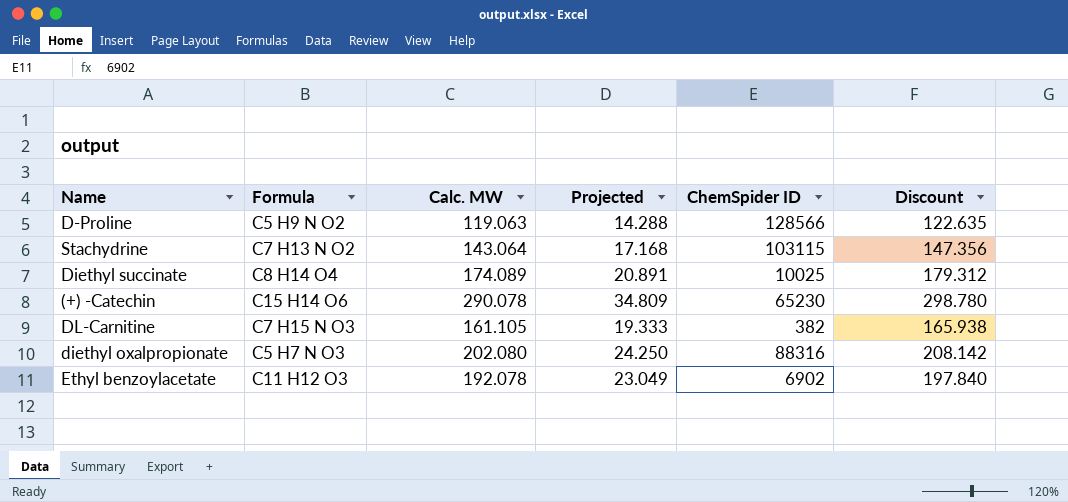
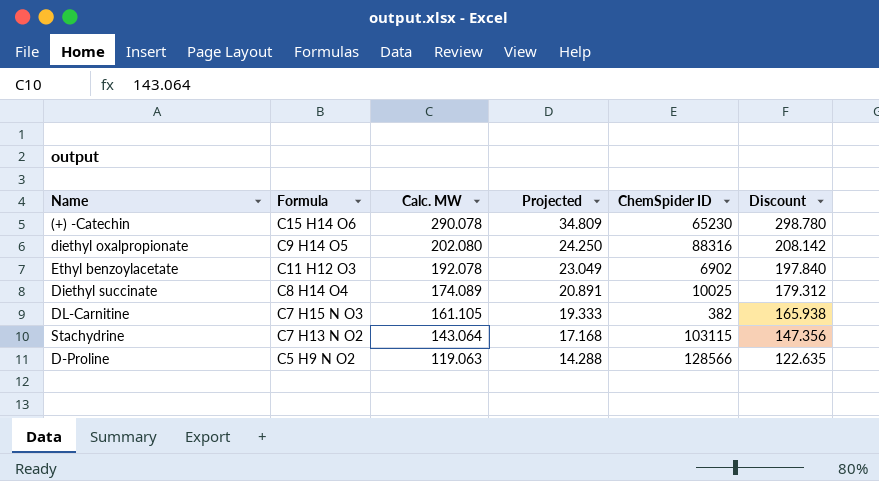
row order: none -> Calc. MW descending
diethyl oxalpropionate | Formula: C5 H7 N O3 -> C9 H14 O5

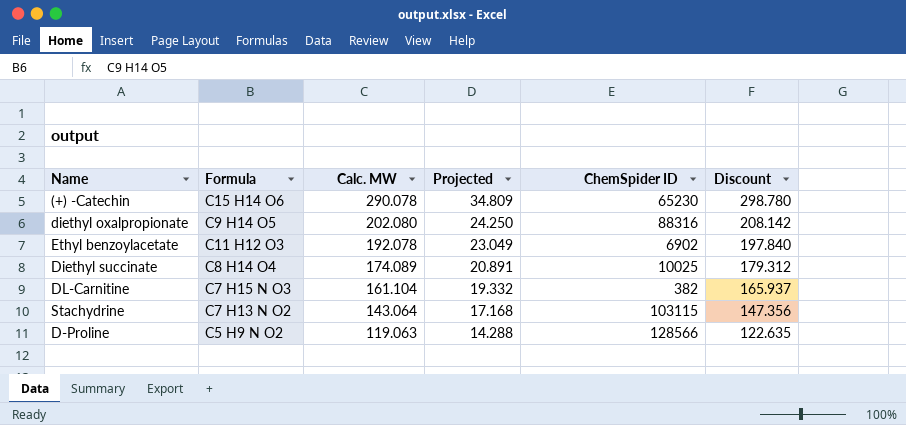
DL-Carnitine | Calc. MW: 161.105 -> 161.104
DL-Carnitine | Projected: 19.333 -> 19.332
DL-Carnitine | Discount: 165.938 -> 165.937

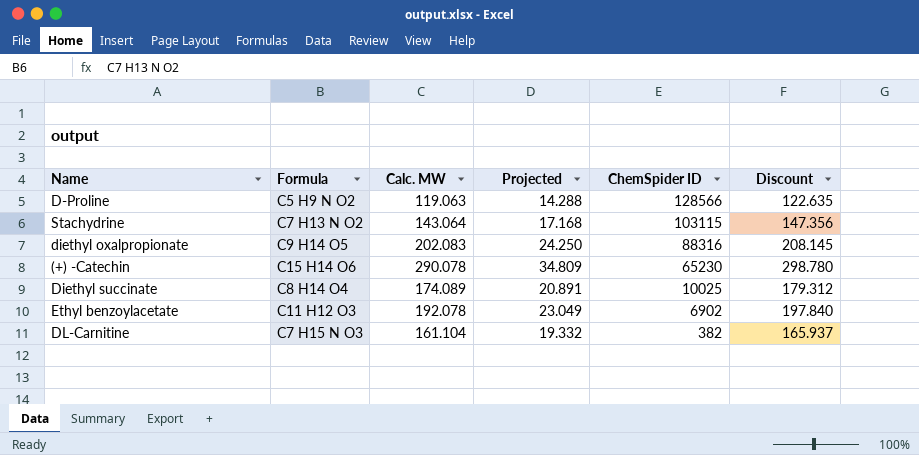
row order: Calc. MW descending -> ChemSpider ID descending
diethyl oxalpropionate | Calc. MW: 202.080 -> 202.083
diethyl oxalpropionate | Discount: 208.142 -> 208.145

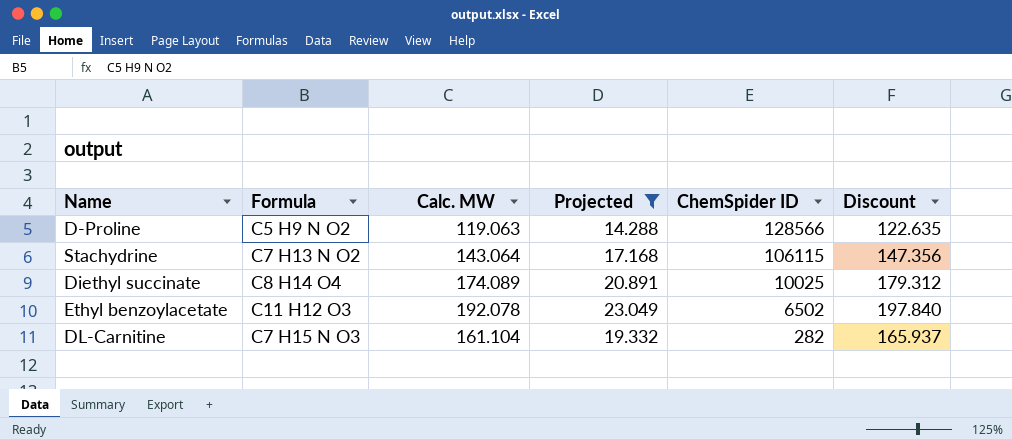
filter: none -> Projected <= 23.049
Stachydrine | ChemSpider ID: 103115 -> 106115
Ethyl benzoylacetate | ChemSpider ID: 6902 -> 6502
DL-Carnitine | ChemSpider ID: 382 -> 282

